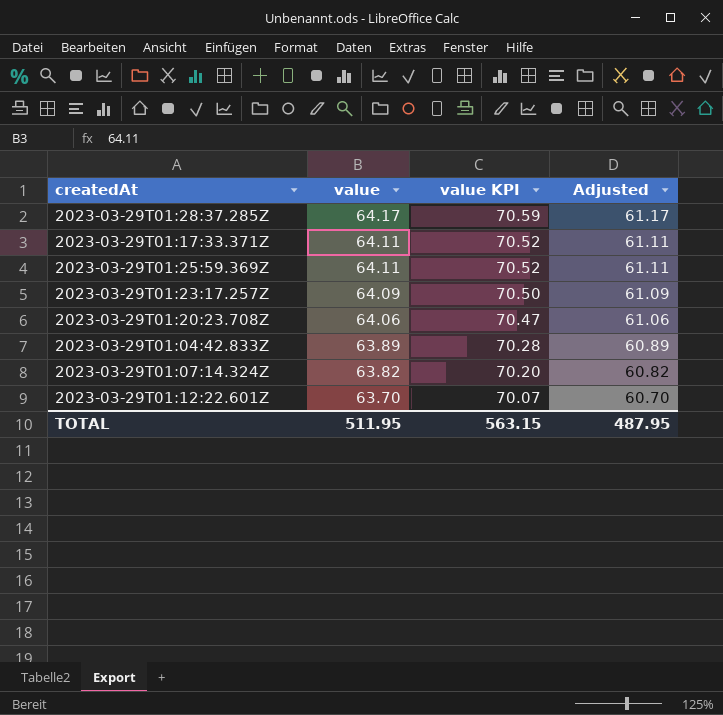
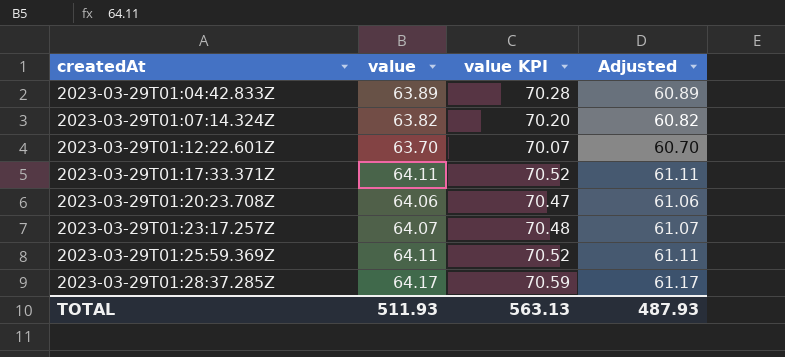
row order: value descending -> createdAt ascending
2023-03-29T01:23:17.257Z | value: 64.09 -> 64.07
2023-03-29T01:23:17.257Z | value KPI: 70.50 -> 70.48
2023-03-29T01:23:17.257Z | Adjusted: 61.09 -> 61.07
TOTAL | value: 511.95 -> 511.93
TOTAL | value KPI: 563.15 -> 563.13
TOTAL | Adjusted: 487.95 -> 487.93

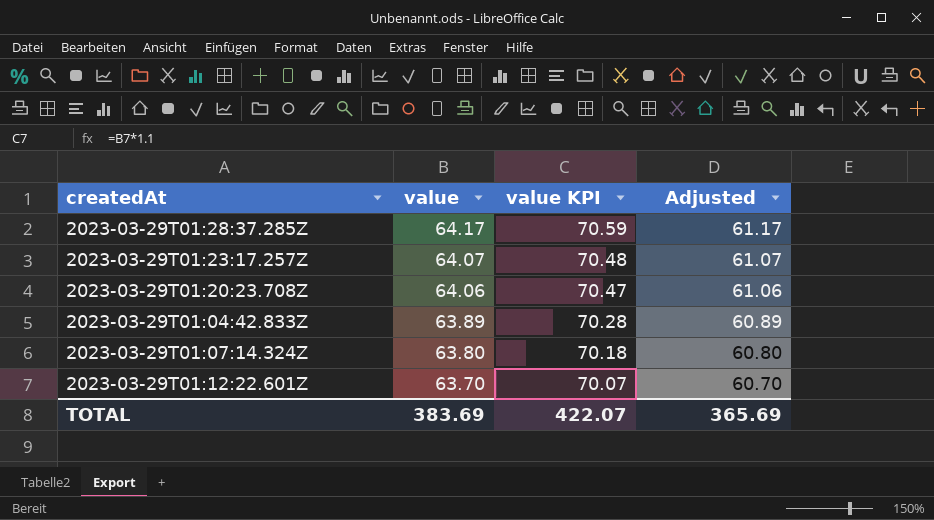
row order: createdAt ascending -> value descending
row 2023-03-29T01:17:33.371Z: 64.11 | 70.52 | 61.11 -> none
row 2023-03-29T01:25:59.369Z: 64.11 | 70.52 | 61.11 -> none
2023-03-29T01:07:14.324Z | value: 63.82 -> 63.80
2023-03-29T01:07:14.324Z | value KPI: 70.20 -> 70.18
2023-03-29T01:07:14.324Z | Adjusted: 60.82 -> 60.80
TOTAL | value: 511.93 -> 383.69
TOTAL | value KPI: 563.13 -> 422.07
TOTAL | Adjusted: 487.93 -> 365.69

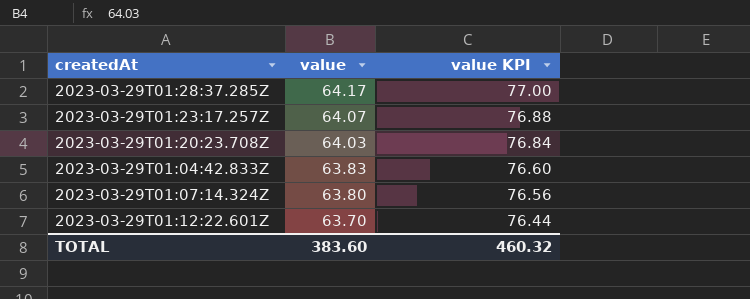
column Adjusted | formula: [value] - 3 -> none
column value KPI | formula: [value] * 1.1 -> [value] * 1.2
2023-03-29T01:20:23.708Z | value: 64.06 -> 64.03
2023-03-29T01:04:42.833Z | value: 63.89 -> 63.83
TOTAL | value: 383.69 -> 383.60
TOTAL | value KPI: 422.07 -> 460.32

